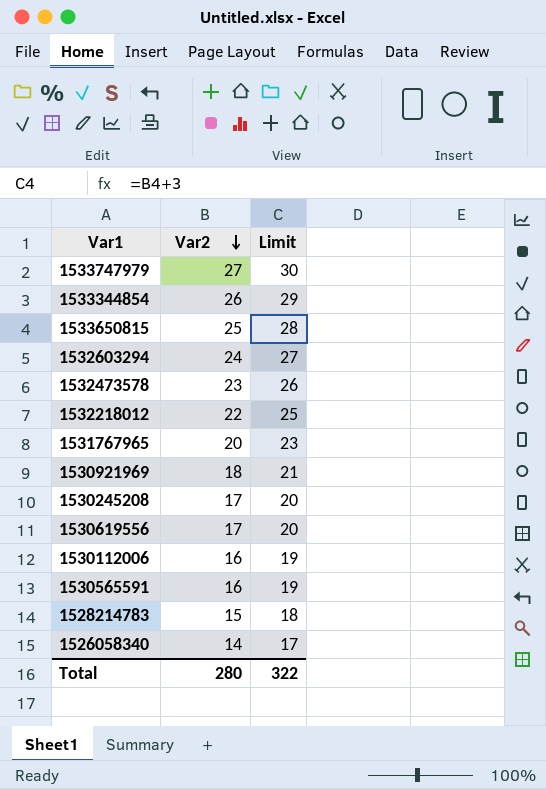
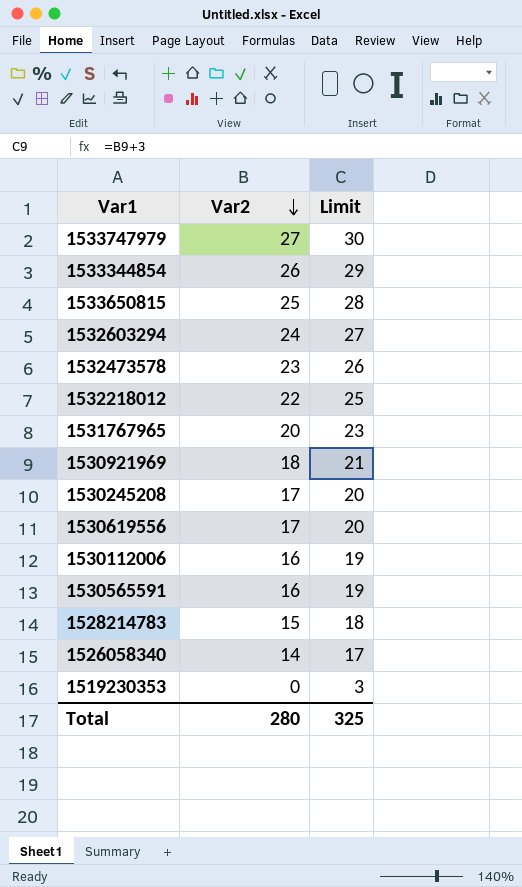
row 1519230353: none -> 0 | 3
Total | Limit: 322 -> 325

